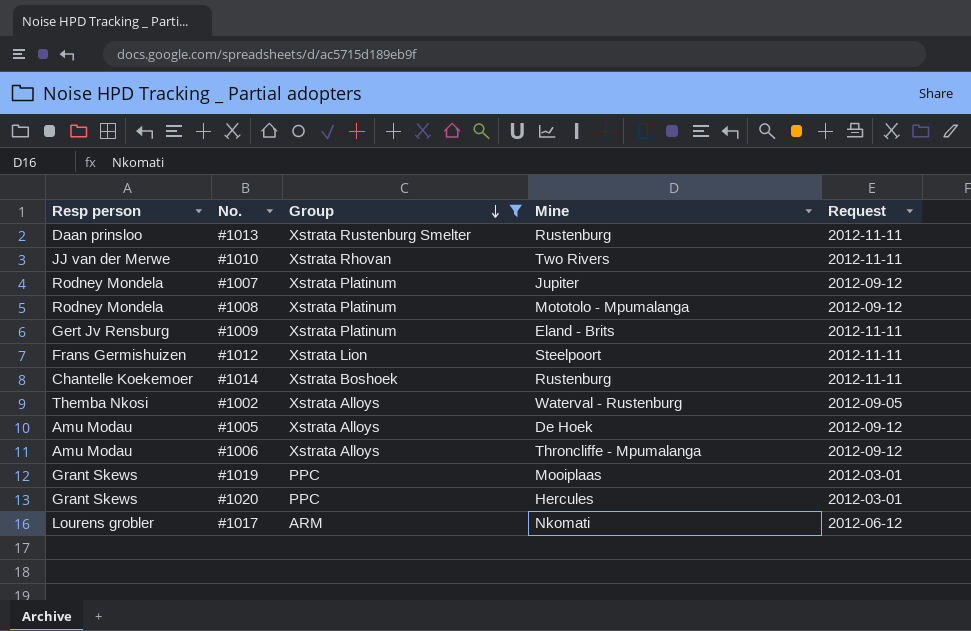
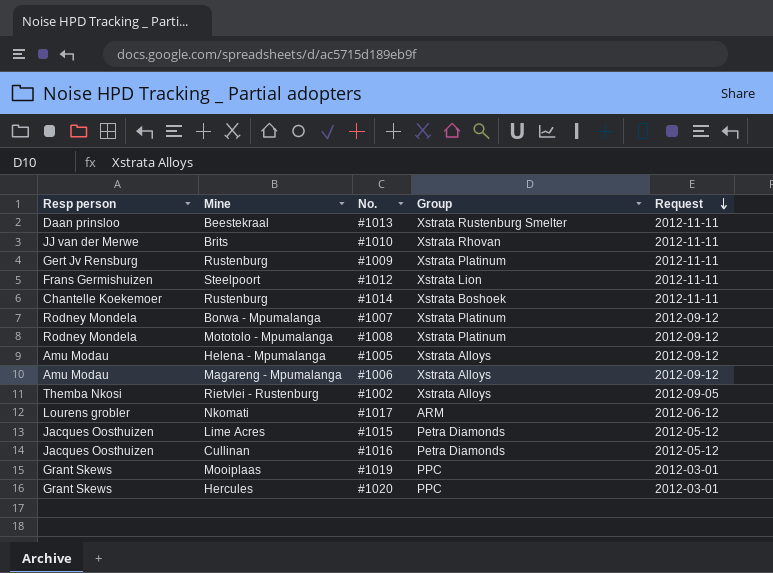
filter: Group != Petra Diamonds -> none
row order: Group descending -> Request descending
column Mine | position: 4 -> 2
#1013 | Mine: Rustenburg -> Beestekraal
#1010 | Mine: Two Rivers -> Brits
#1009 | Mine: Eland - Brits -> Rustenburg
#1007 | Mine: Jupiter -> Borwa - Mpumalanga
#1005 | Mine: De Hoek -> Helena - Mpumalanga
#1006 | Mine: Throncliffe - Mpumalanga -> Magareng - Mpumalanga
#1002 | Mine: Waterval - Rustenburg -> Rietvlei - Rustenburg

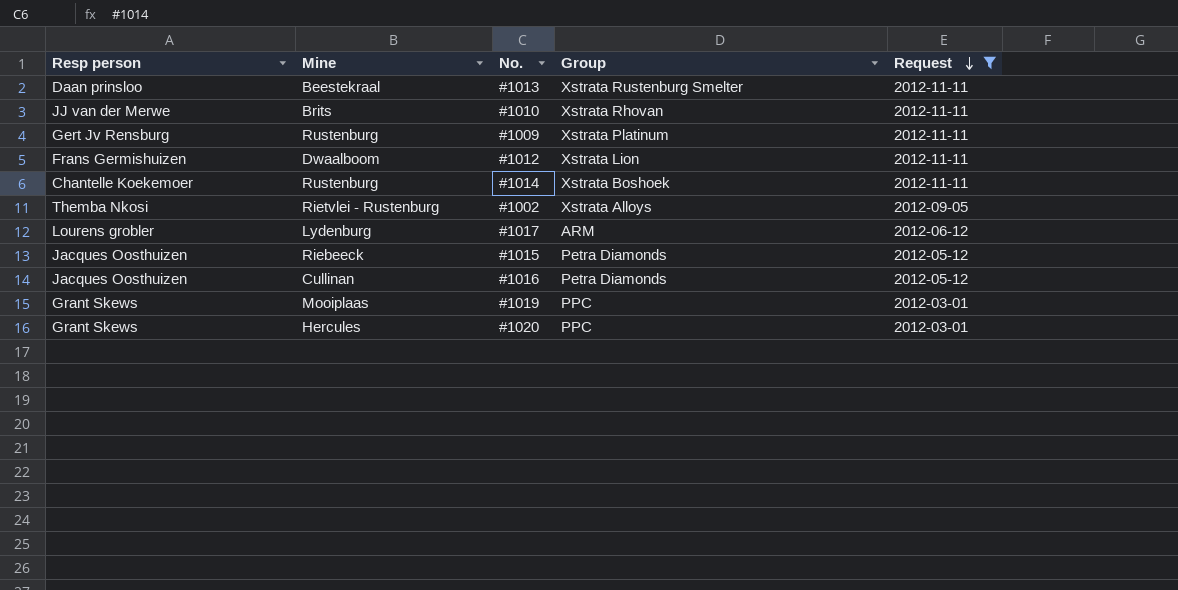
filter: none -> Request != 2012-09-12
#1012 | Mine: Steelpoort -> Dwaalboom
#1017 | Mine: Nkomati -> Lydenburg
#1015 | Mine: Lime Acres -> Riebeeck

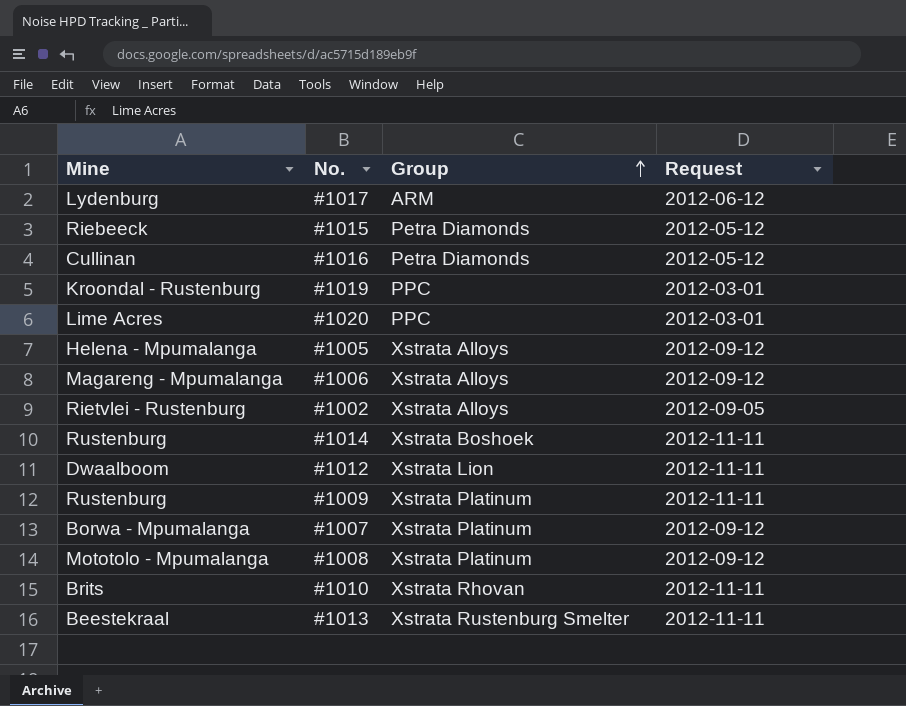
filter: Request != 2012-09-12 -> none
row order: Request descending -> Group ascending
column Resp person | position: 1 -> none
#1019 | Mine: Mooiplaas -> Kroondal - Rustenburg
#1020 | Mine: Hercules -> Lime Acres

